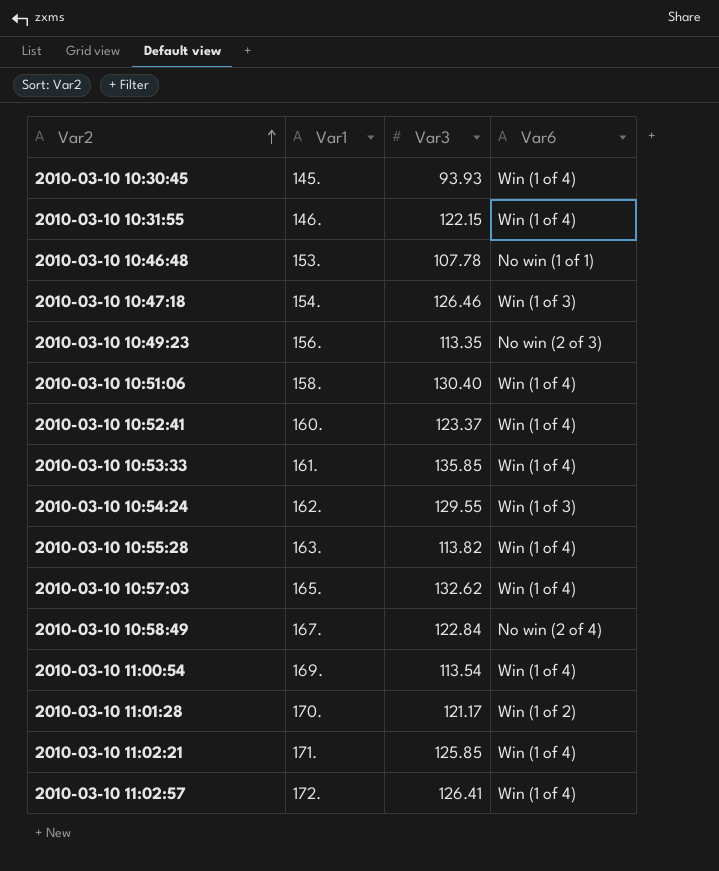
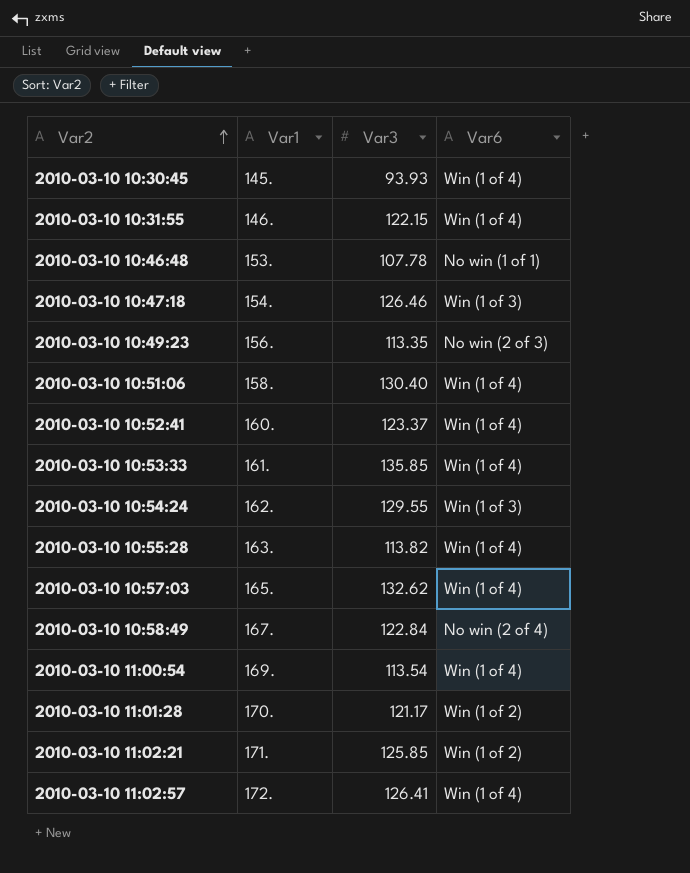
2010-03-10 11:02:21 | Var6: Win (1 of 4) -> Win (1 of 2)

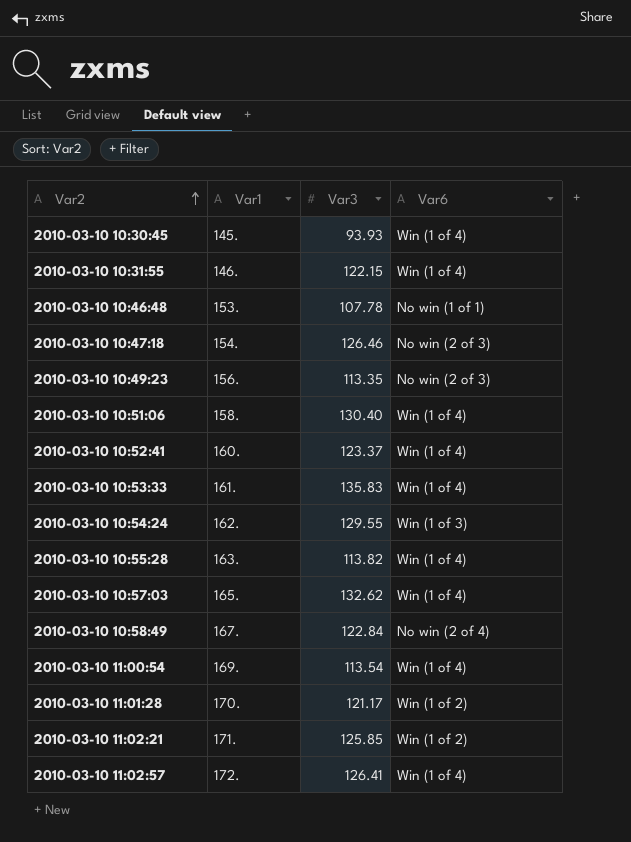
2010-03-10 10:47:18 | Var6: Win (1 of 3) -> No win (2 of 3)
2010-03-10 10:53:33 | Var3: 135.85 -> 135.83

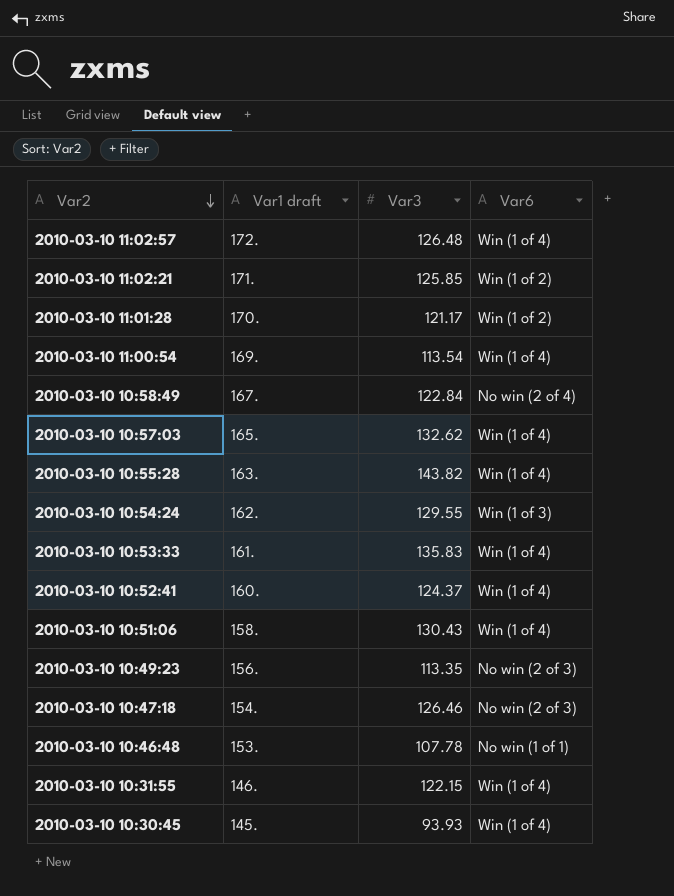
row order: Var2 ascending -> Var2 descending
column name: Var1 -> Var1 draft
2010-03-10 11:02:57 | Var3: 126.41 -> 126.48
2010-03-10 10:55:28 | Var3: 113.82 -> 143.82
2010-03-10 10:52:41 | Var3: 123.37 -> 124.37
2010-03-10 10:51:06 | Var3: 130.40 -> 130.43

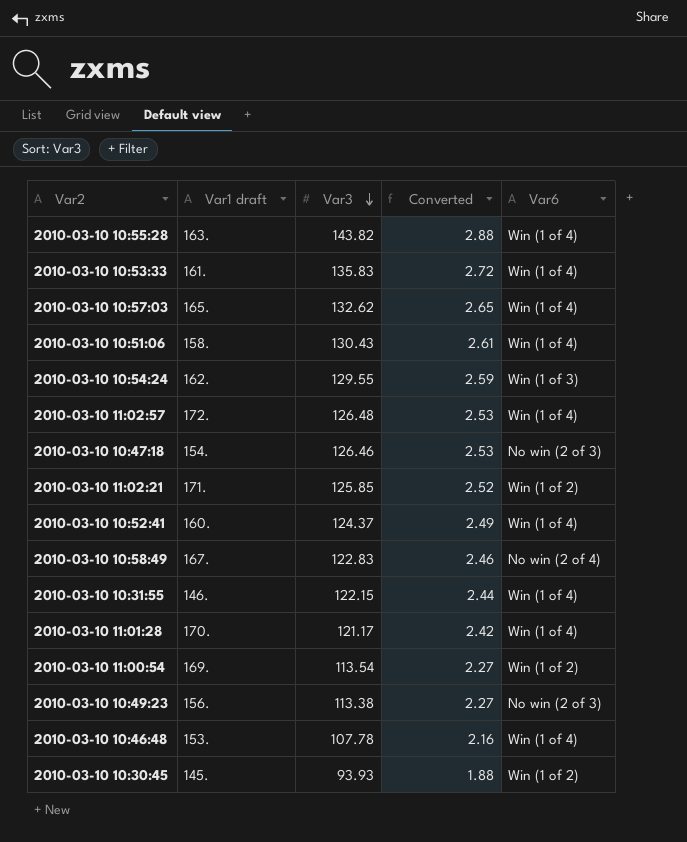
row order: Var2 descending -> Var3 descending
column Converted | formula: none -> [Var3] * 0.02
2010-03-10 10:58:49 | Var3: 122.84 -> 122.83
2010-03-10 11:01:28 | Var6: Win (1 of 2) -> Win (1 of 4)
2010-03-10 11:00:54 | Var6: Win (1 of 4) -> Win (1 of 2)
2010-03-10 10:49:23 | Var3: 113.35 -> 113.38
2010-03-10 10:46:48 | Var6: No win (1 of 1) -> Win (1 of 4)
2010-03-10 10:30:45 | Var6: Win (1 of 4) -> Win (1 of 2)

